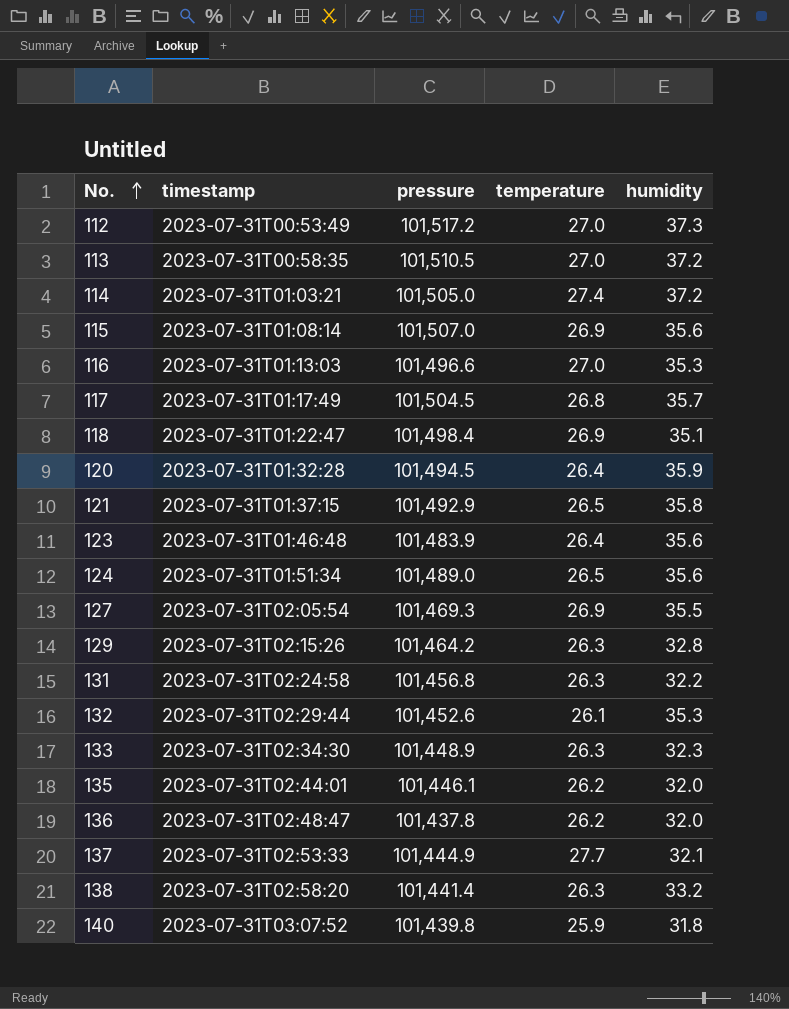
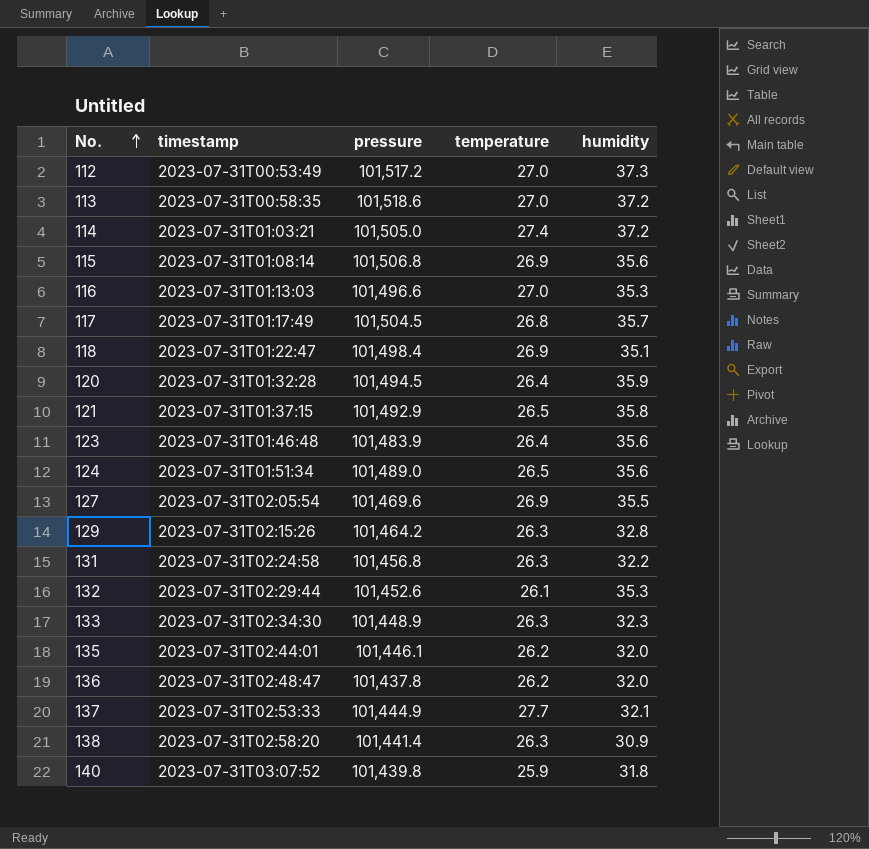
113 | pressure: 101,510.5 -> 101,518.6
115 | pressure: 101,507.0 -> 101,506.8
127 | pressure: 101,469.3 -> 101,469.6
138 | humidity: 33.2 -> 30.9

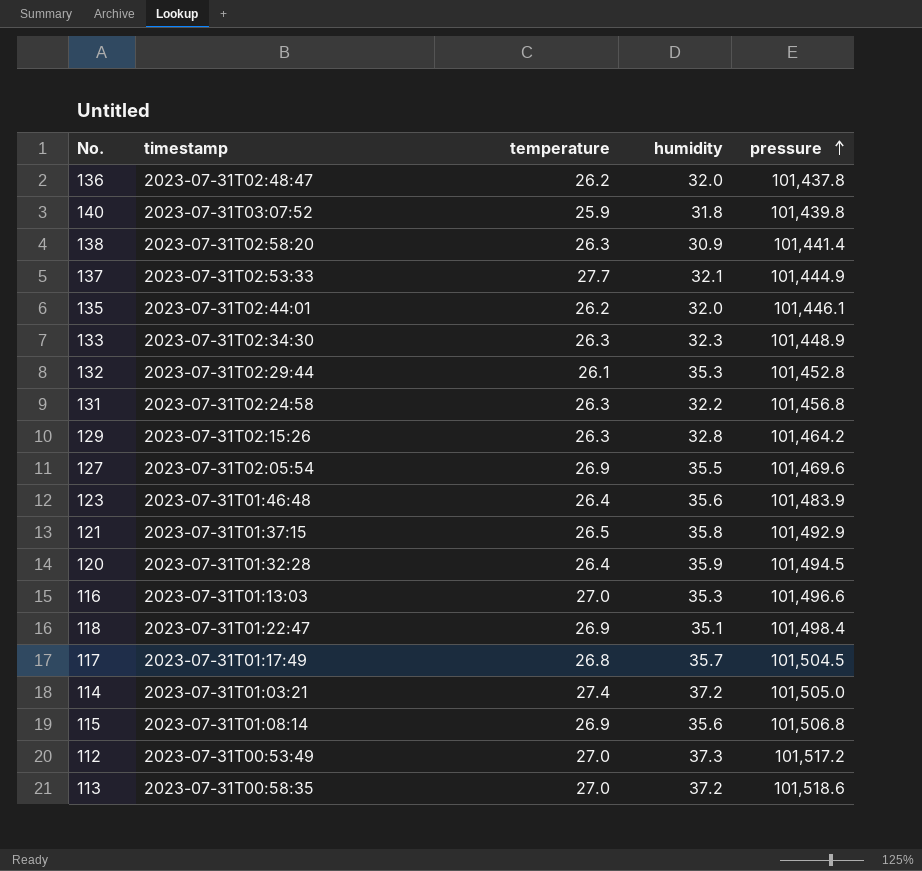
row order: No. ascending -> pressure ascending
column pressure | position: 3 -> 5
row 124: 2023-07-31T01:51:34 | 101,489.0 | 26.5 | 35.6 -> none
132 | pressure: 101,452.6 -> 101,452.8

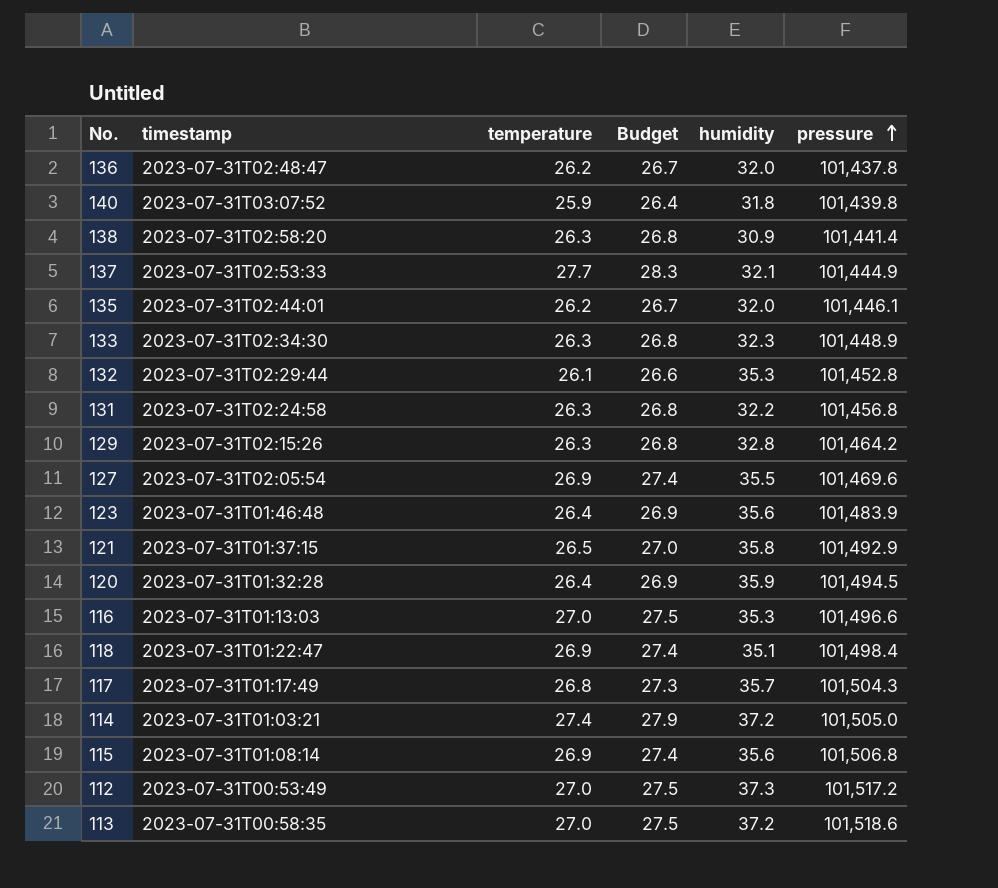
column Budget | formula: none -> [temperature] * 1.02
117 | pressure: 101,504.5 -> 101,504.3

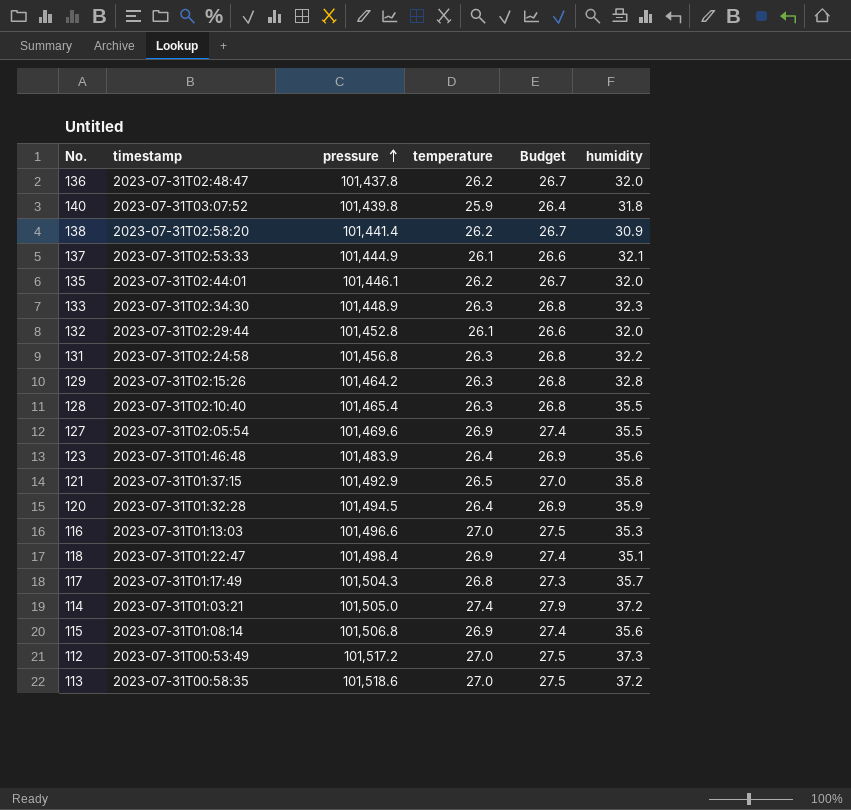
column pressure | position: 6 -> 3
138 | temperature: 26.3 -> 26.2
138 | Budget: 26.8 -> 26.7
137 | temperature: 27.7 -> 26.1
137 | Budget: 28.3 -> 26.6
132 | humidity: 35.3 -> 32.0
row 128: none -> 2023-07-31T02:10:40 | 101,465.4 | 26.3 | 26.8 | 35.5

